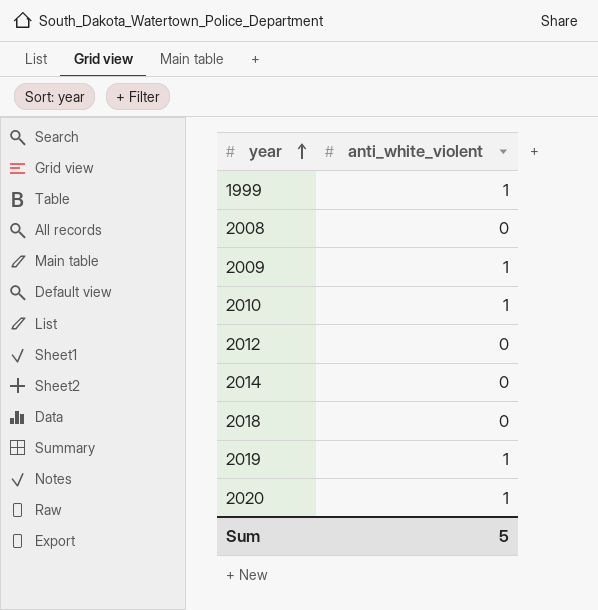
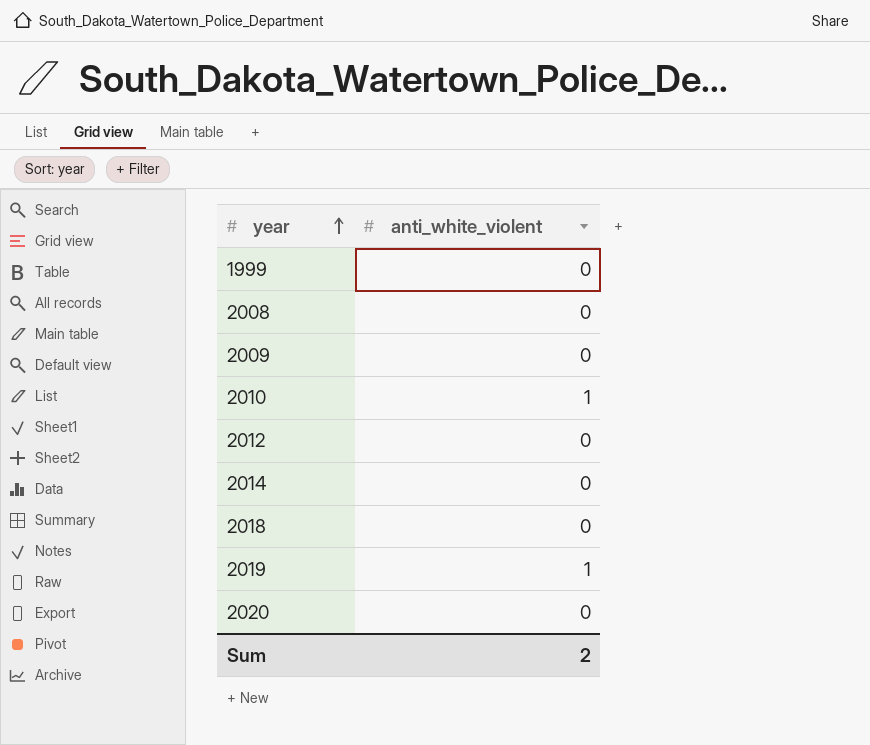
1999 | anti_white_violent: 1 -> 0
2009 | anti_white_violent: 1 -> 0
2020 | anti_white_violent: 1 -> 0
Sum | anti_white_violent: 5 -> 2

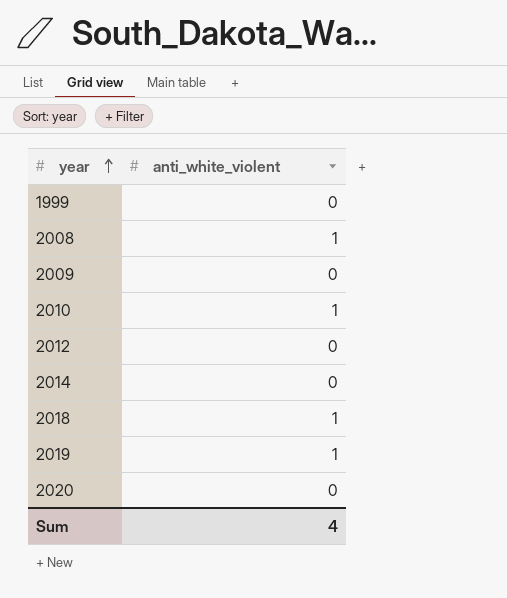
2008 | anti_white_violent: 0 -> 1
2018 | anti_white_violent: 0 -> 1
Sum | anti_white_violent: 2 -> 4

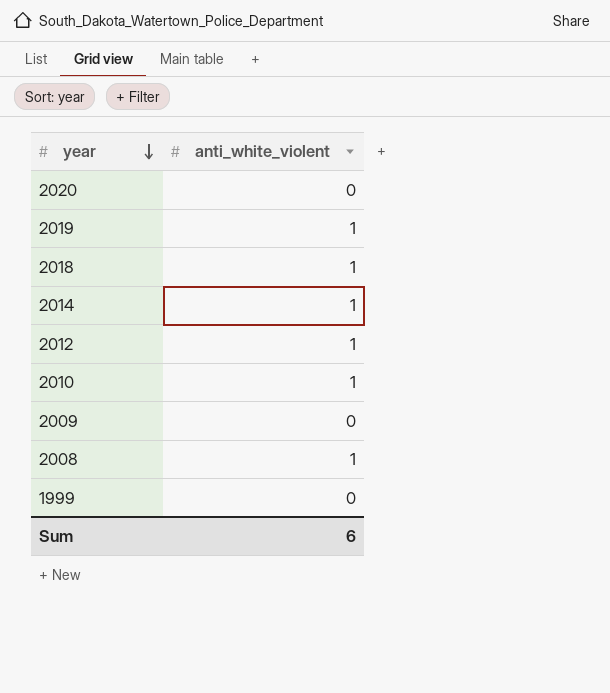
row order: year ascending -> year descending
2014 | anti_white_violent: 0 -> 1
2012 | anti_white_violent: 0 -> 1
Sum | anti_white_violent: 4 -> 6

